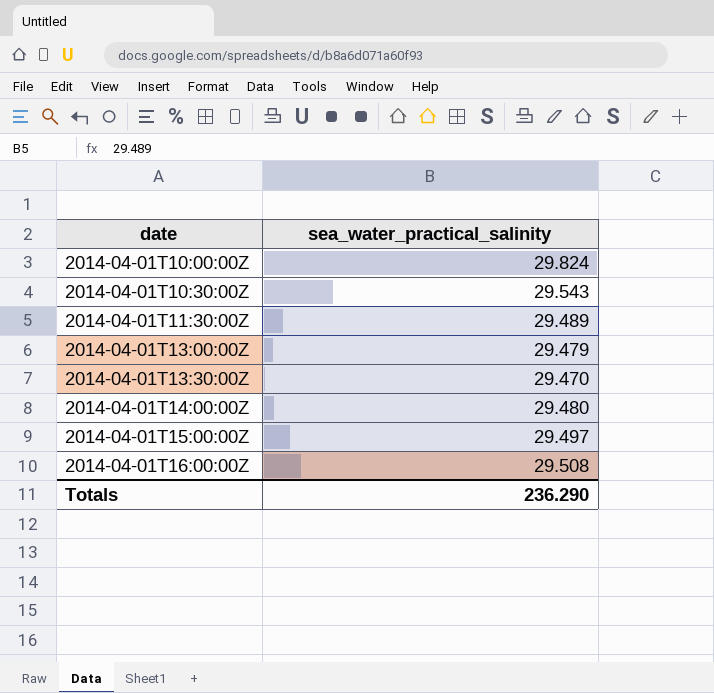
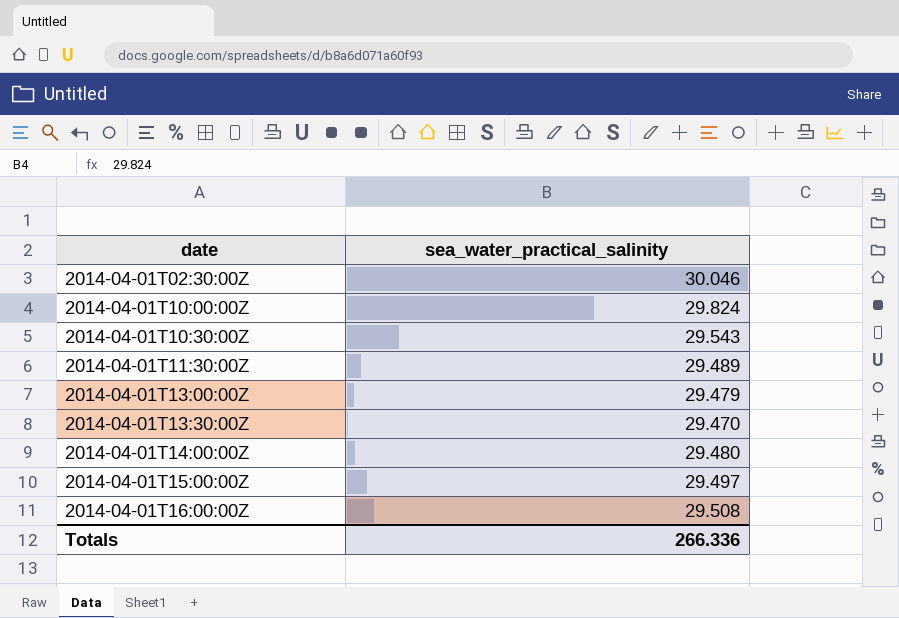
row 2014-04-01T02:30:00Z: none -> 30.046
Totals | sea_water_practical_salinity: 236.290 -> 266.336

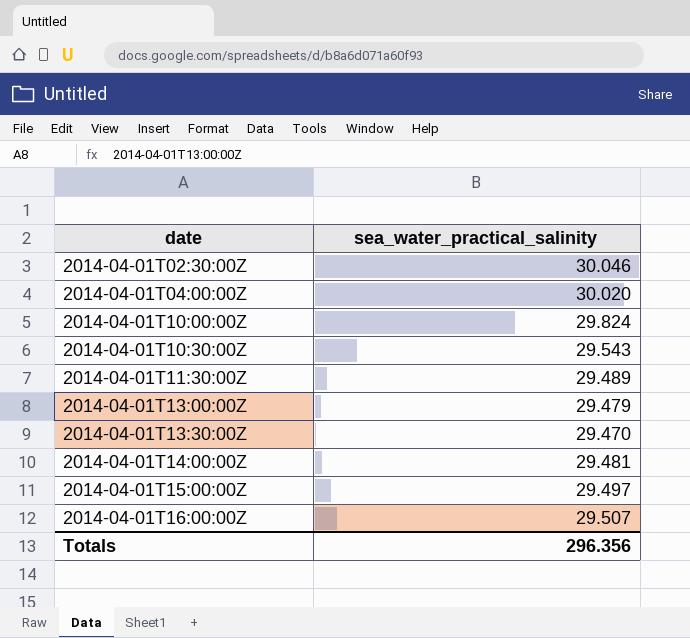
row 2014-04-01T04:00:00Z: none -> 30.020
2014-04-01T14:00:00Z | sea_water_practical_salinity: 29.480 -> 29.481
2014-04-01T16:00:00Z | sea_water_practical_salinity: 29.508 -> 29.507
Totals | sea_water_practical_salinity: 266.336 -> 296.356

